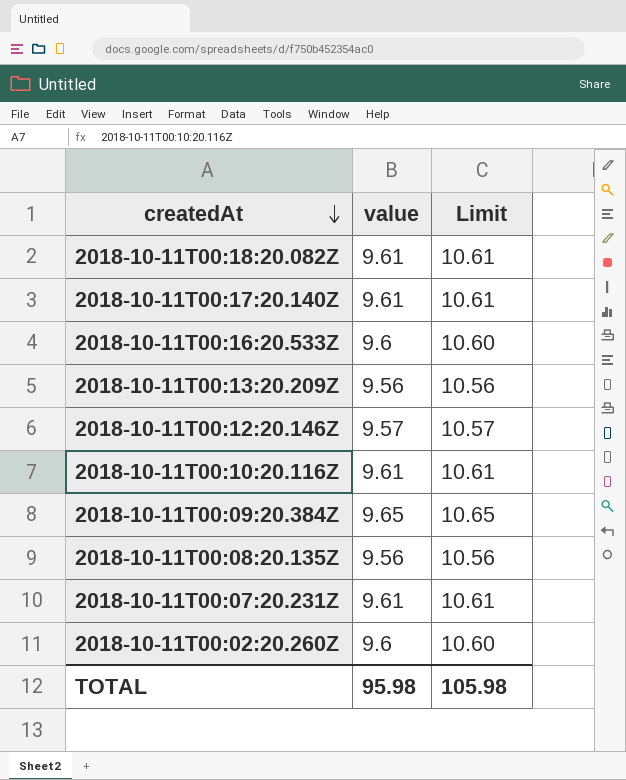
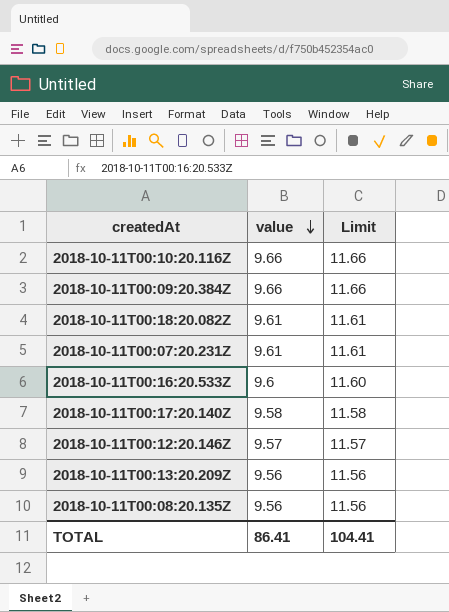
row order: createdAt descending -> value descending
column Limit | formula: [value] + 1 -> [value] + 2
row 2018-10-11T00:02:20.260Z: 9.6 | 10.60 -> none
2018-10-11T00:10:20.116Z | value: 9.61 -> 9.66
2018-10-11T00:09:20.384Z | value: 9.65 -> 9.66
2018-10-11T00:17:20.140Z | value: 9.61 -> 9.58
TOTAL | value: 95.98 -> 86.41
TOTAL | Limit: 105.98 -> 104.41

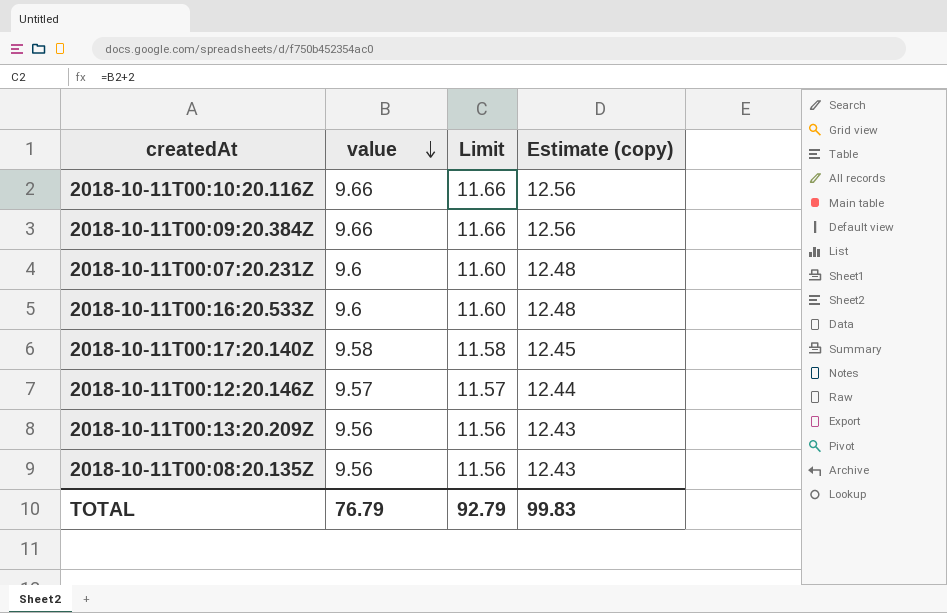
column Estimate (copy) | formula: none -> [value] * 1.3
row 2018-10-11T00:18:20.082Z: 9.61 | 11.61 -> none
2018-10-11T00:07:20.231Z | value: 9.61 -> 9.6
2018-10-11T00:07:20.231Z | Limit: 11.61 -> 11.60
TOTAL | value: 86.41 -> 76.79
TOTAL | Limit: 104.41 -> 92.79

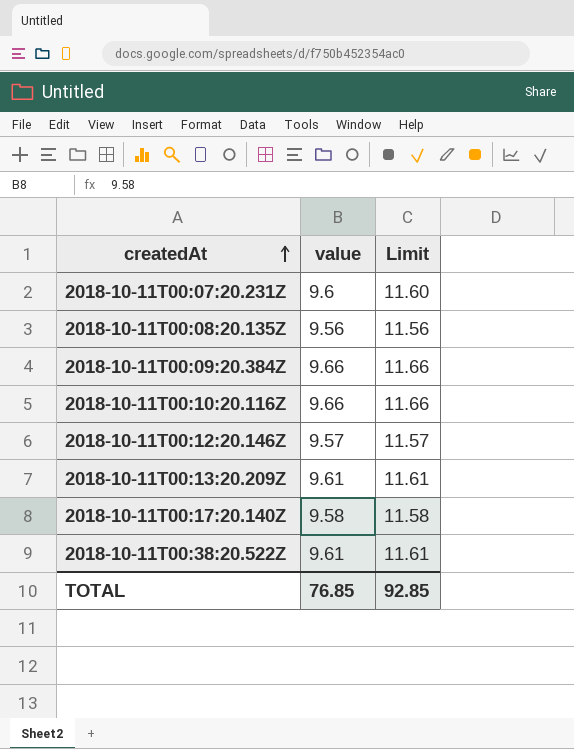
row order: value descending -> createdAt ascending
column Estimate (copy) | formula: [value] * 1.3 -> none
row 2018-10-11T00:16:20.533Z: 9.6 | 11.60 | 12.48 -> none
2018-10-11T00:13:20.209Z | value: 9.56 -> 9.61
2018-10-11T00:13:20.209Z | Limit: 11.56 -> 11.61
row 2018-10-11T00:38:20.522Z: none -> 9.61 | 11.61
TOTAL | value: 76.79 -> 76.85
TOTAL | Limit: 92.79 -> 92.85

